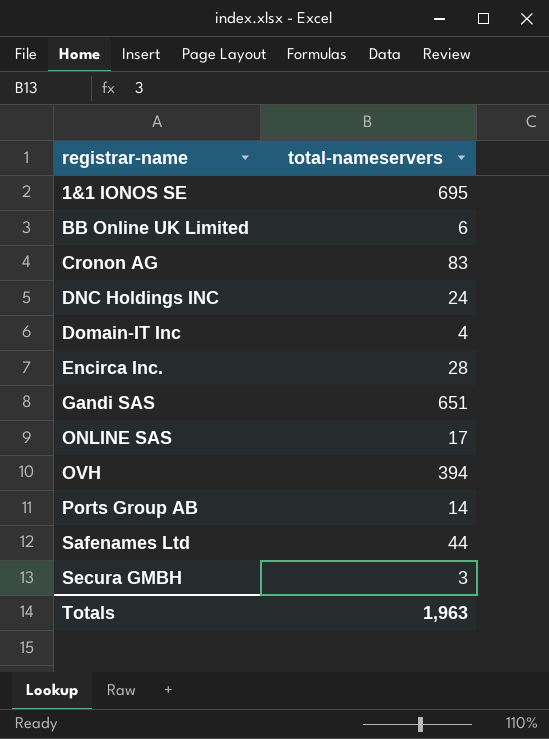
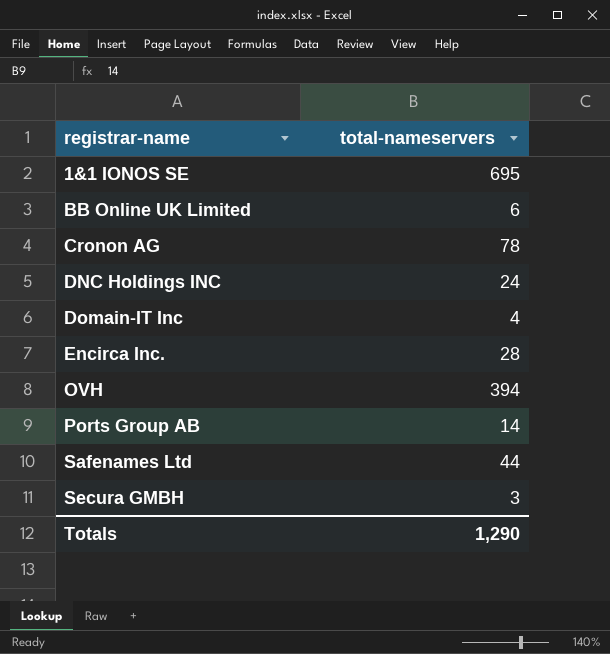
row Gandi SAS: 651 -> none
row ONLINE SAS: 17 -> none
Cronon AG | total-nameservers: 83 -> 78
Totals | total-nameservers: 1,963 -> 1,290

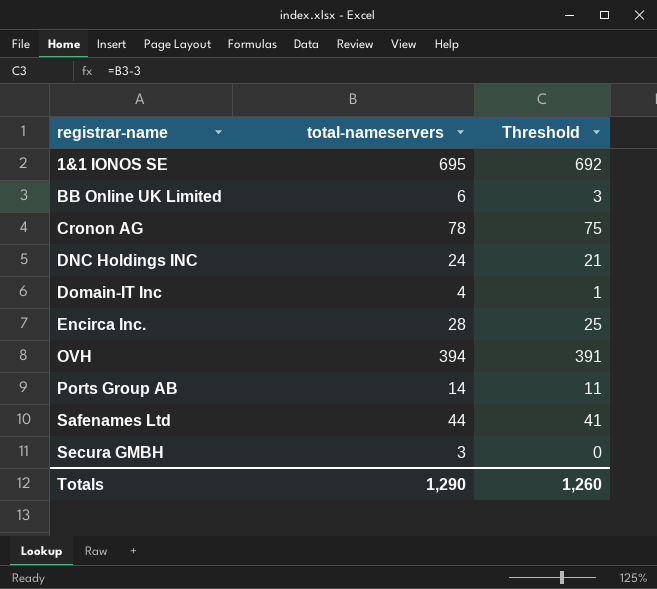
column Threshold | formula: none -> [total-nameservers] - 3

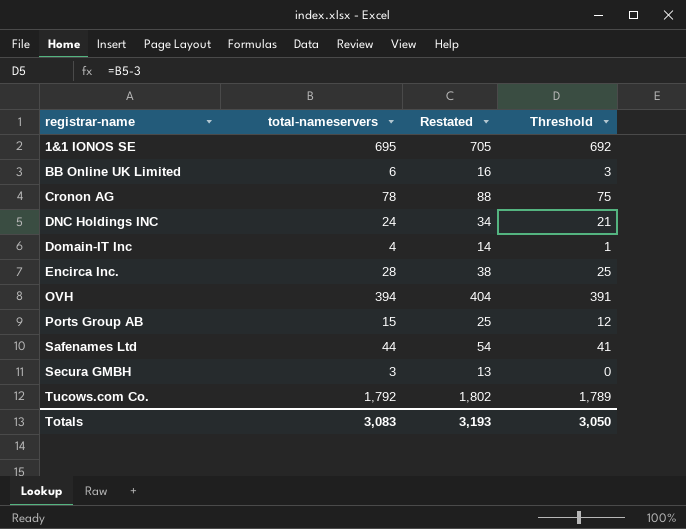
column Restated | formula: none -> [total-nameservers] + 10
Ports Group AB | total-nameservers: 14 -> 15
Ports Group AB | Threshold: 11 -> 12
row Tucows.com Co.: none -> 1,792 | 1,802 | 1,789
Totals | total-nameservers: 1,290 -> 3,083
Totals | Threshold: 1,260 -> 3,050

